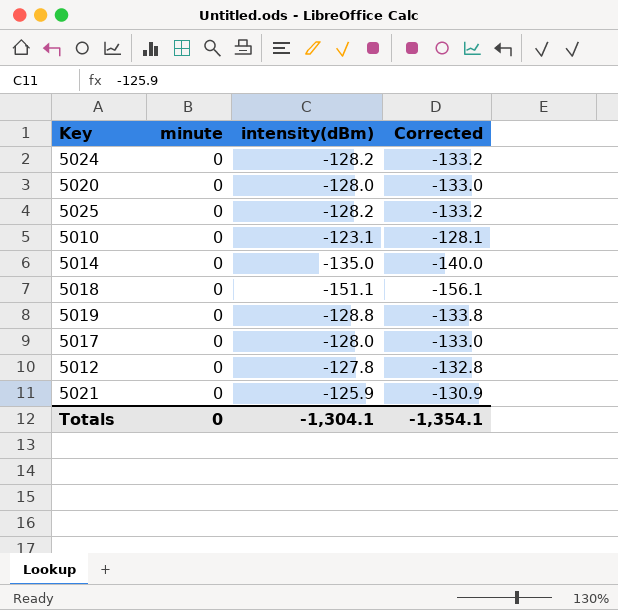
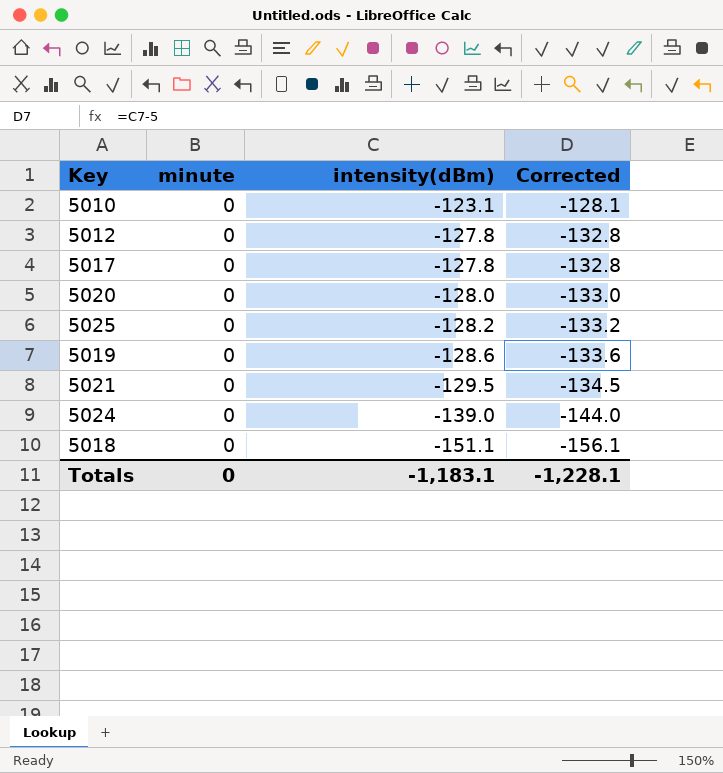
row order: none -> intensity(dBm) descending
row 5014: 0 | -135.0 | -140.0 -> none
5017 | intensity(dBm): -128.0 -> -127.8
5017 | Corrected: -133.0 -> -132.8
5019 | intensity(dBm): -128.8 -> -128.6
5019 | Corrected: -133.8 -> -133.6
5021 | intensity(dBm): -125.9 -> -129.5
5021 | Corrected: -130.9 -> -134.5
5024 | intensity(dBm): -128.2 -> -139.0
5024 | Corrected: -133.2 -> -144.0
Totals | intensity(dBm): -1,304.1 -> -1,183.1
Totals | Corrected: -1,354.1 -> -1,228.1

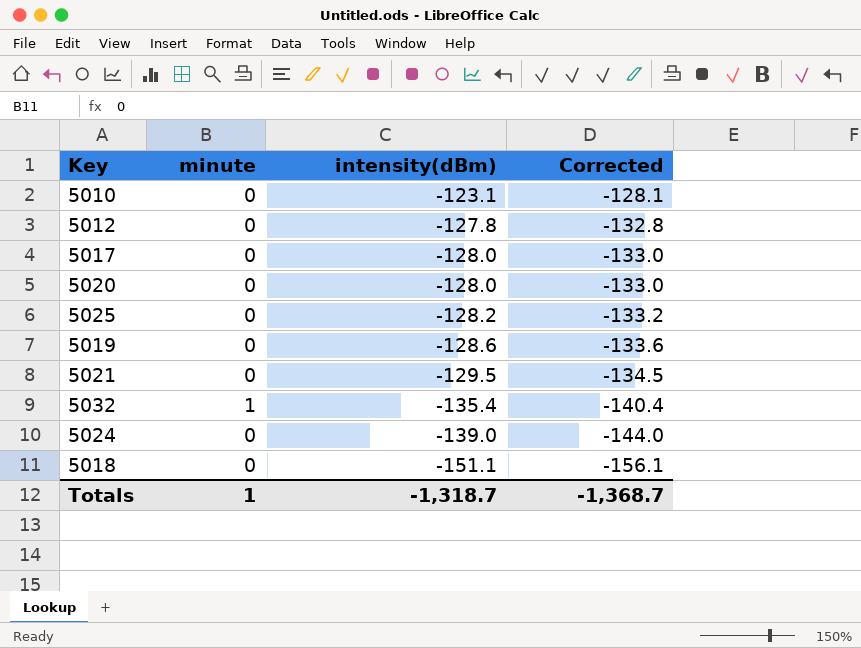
5017 | intensity(dBm): -127.8 -> -128.0
5017 | Corrected: -132.8 -> -133.0
row 5032: none -> 1 | -135.4 | -140.4
Totals | minute: 0 -> 1
Totals | intensity(dBm): -1,183.1 -> -1,318.7
Totals | Corrected: -1,228.1 -> -1,368.7

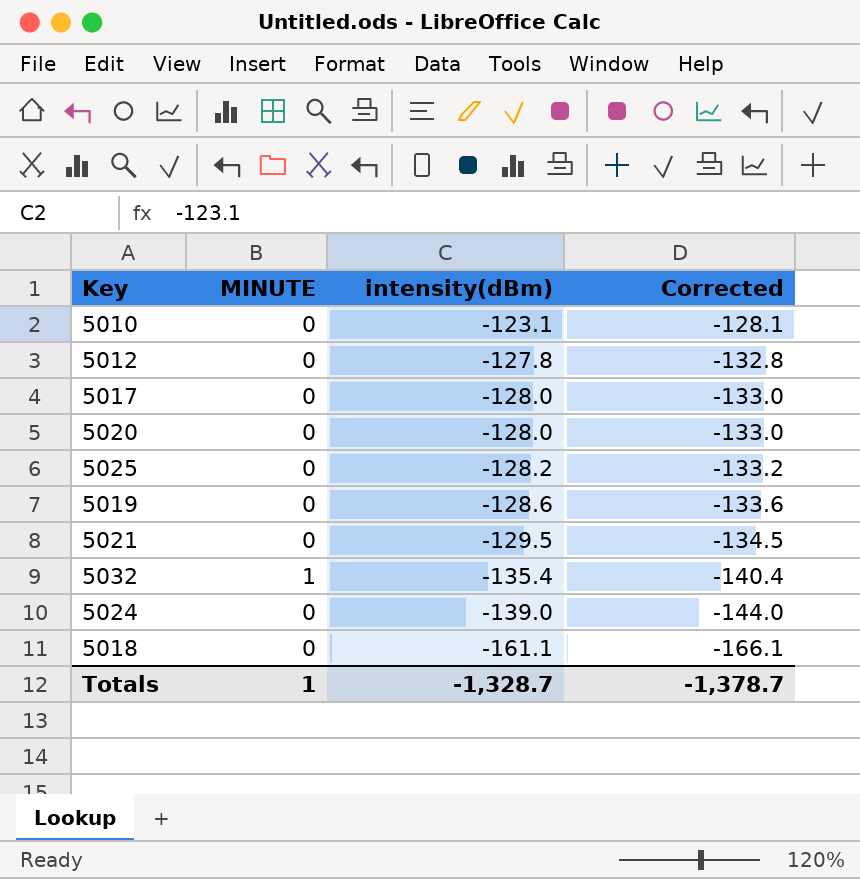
column name: minute -> MINUTE
5018 | intensity(dBm): -151.1 -> -161.1
5018 | Corrected: -156.1 -> -166.1
Totals | intensity(dBm): -1,318.7 -> -1,328.7
Totals | Corrected: -1,368.7 -> -1,378.7

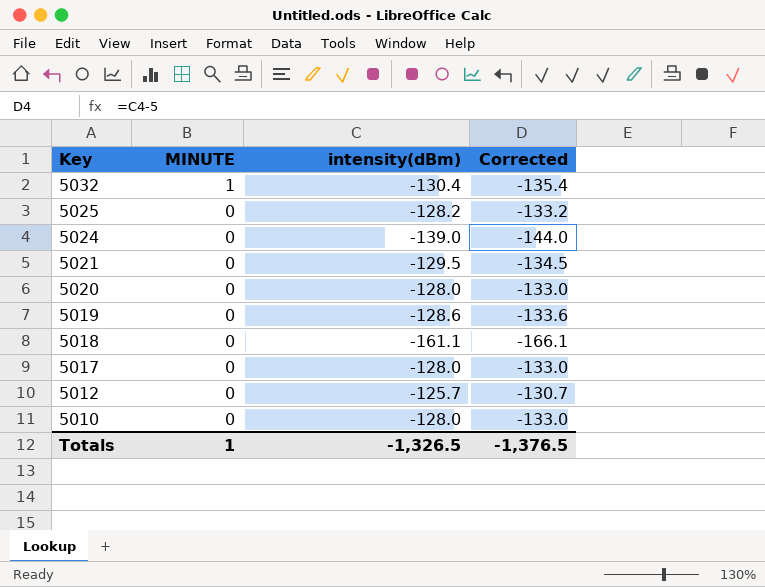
row order: intensity(dBm) descending -> Key descending
5032 | intensity(dBm): -135.4 -> -130.4
5032 | Corrected: -140.4 -> -135.4
5012 | intensity(dBm): -127.8 -> -125.7
5012 | Corrected: -132.8 -> -130.7
5010 | intensity(dBm): -123.1 -> -128.0
5010 | Corrected: -128.1 -> -133.0
Totals | intensity(dBm): -1,328.7 -> -1,326.5
Totals | Corrected: -1,378.7 -> -1,376.5

